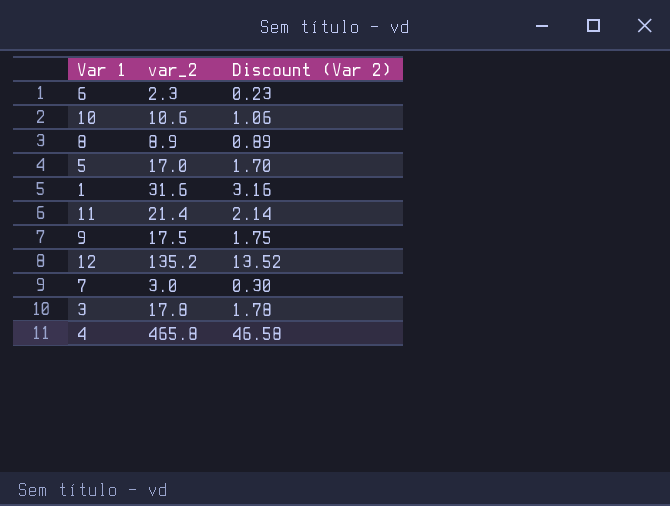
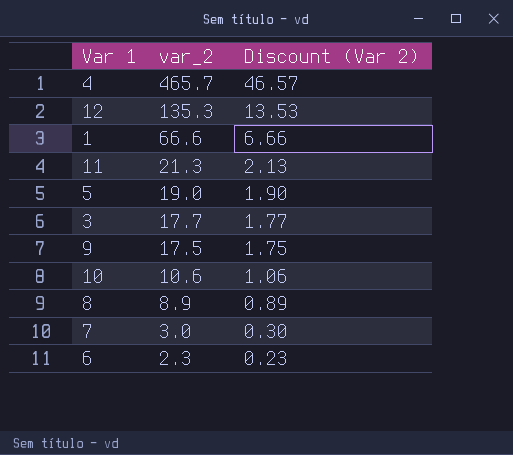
row order: none -> var_2 descending
4 | var_2: 465.8 -> 465.7
4 | Discount (Var 2): 46.58 -> 46.57
12 | var_2: 135.2 -> 135.3
12 | Discount (Var 2): 13.52 -> 13.53
1 | var_2: 31.6 -> 66.6
1 | Discount (Var 2): 3.16 -> 6.66
11 | var_2: 21.4 -> 21.3
11 | Discount (Var 2): 2.14 -> 2.13
5 | var_2: 17.0 -> 19.0
5 | Discount (Var 2): 1.70 -> 1.90
3 | var_2: 17.8 -> 17.7
3 | Discount (Var 2): 1.78 -> 1.77

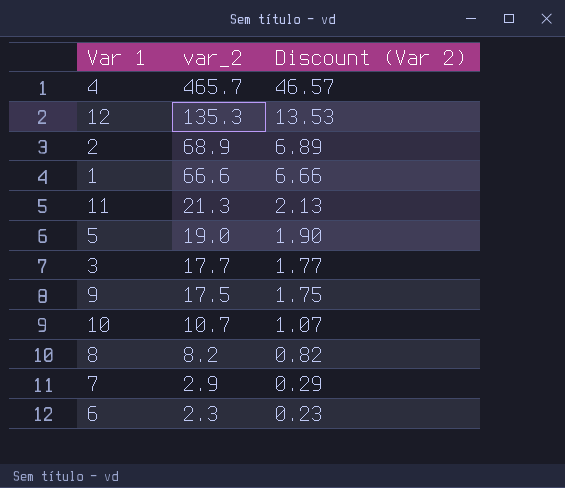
row 2: none -> 68.9 | 6.89
10 | var_2: 10.6 -> 10.7
10 | Discount (Var 2): 1.06 -> 1.07
8 | var_2: 8.9 -> 8.2
8 | Discount (Var 2): 0.89 -> 0.82
7 | var_2: 3.0 -> 2.9
7 | Discount (Var 2): 0.30 -> 0.29

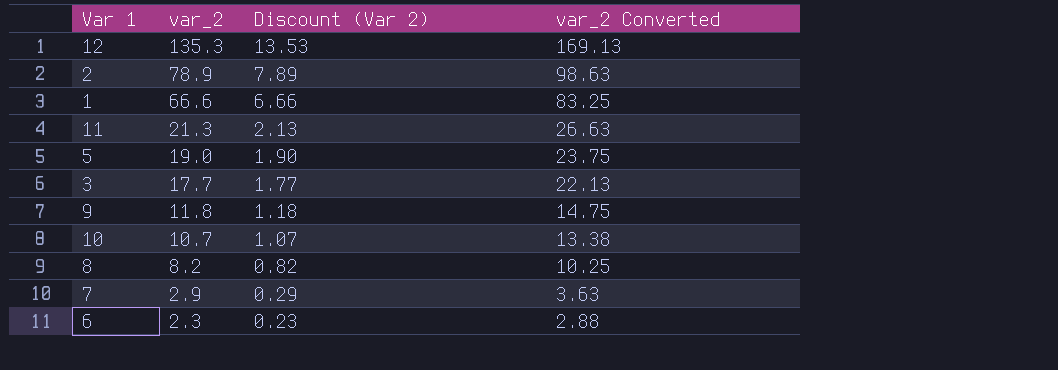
column var_2 Converted | formula: none -> [var_2] * 1.25
row 4: 465.7 | 46.57 -> none
2 | var_2: 68.9 -> 78.9
2 | Discount (Var 2): 6.89 -> 7.89
9 | var_2: 17.5 -> 11.8
9 | Discount (Var 2): 1.75 -> 1.18

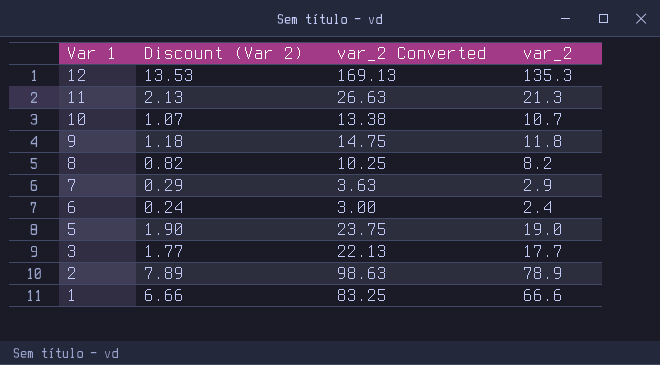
row order: var_2 descending -> Var 1 descending
column var_2 | position: 2 -> 4
6 | Discount (Var 2): 0.23 -> 0.24
6 | var_2 Converted: 2.88 -> 3.00
6 | var_2: 2.3 -> 2.4

